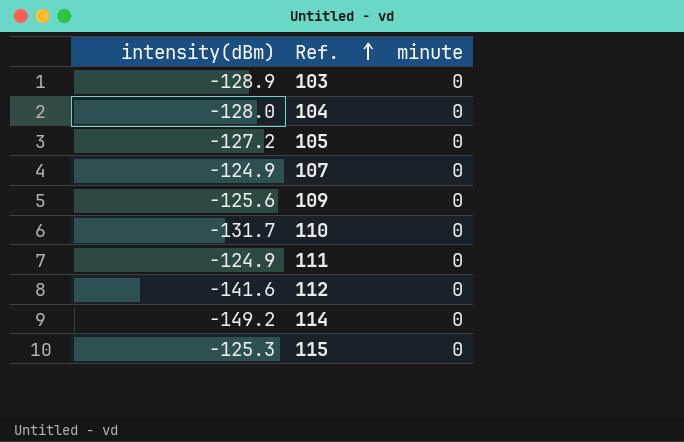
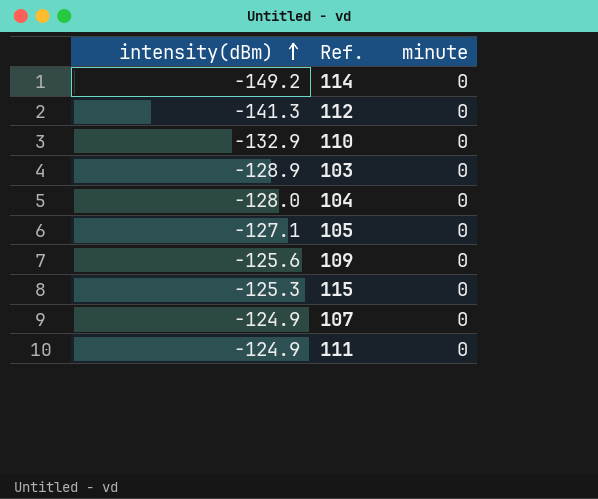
row order: Ref. ascending -> intensity(dBm) ascending
112 | intensity(dBm): -141.6 -> -141.3
110 | intensity(dBm): -131.7 -> -132.9
105 | intensity(dBm): -127.2 -> -127.1

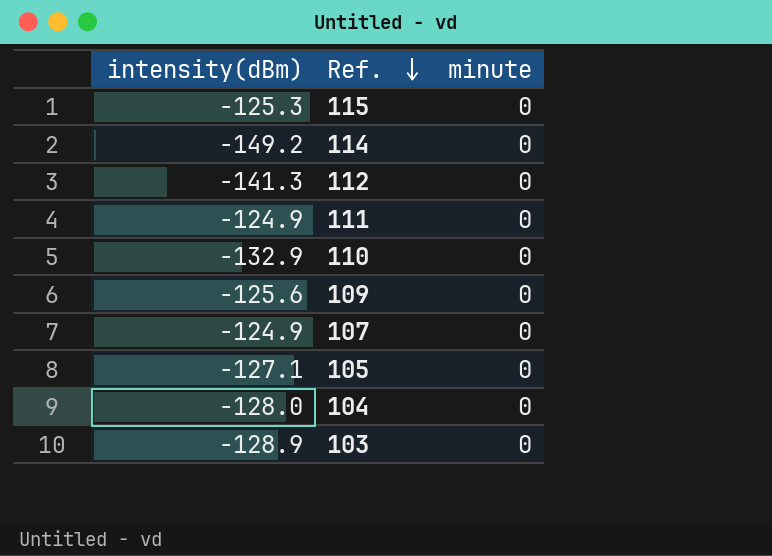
row order: intensity(dBm) ascending -> Ref. descending

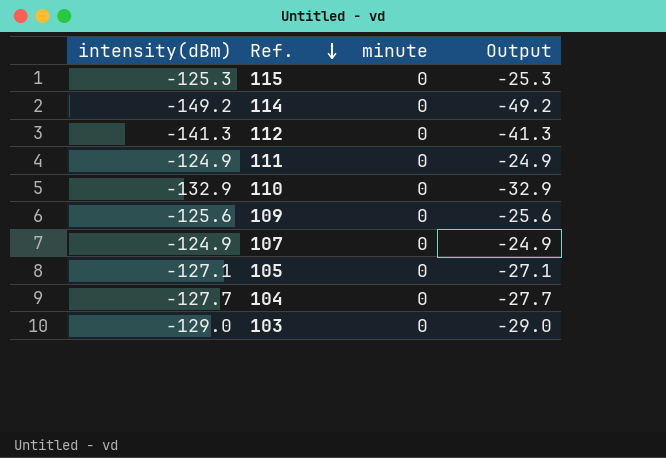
column Output | formula: none -> [intensity(dBm)] + 100
104 | intensity(dBm): -128.0 -> -127.7
103 | intensity(dBm): -128.9 -> -129.0

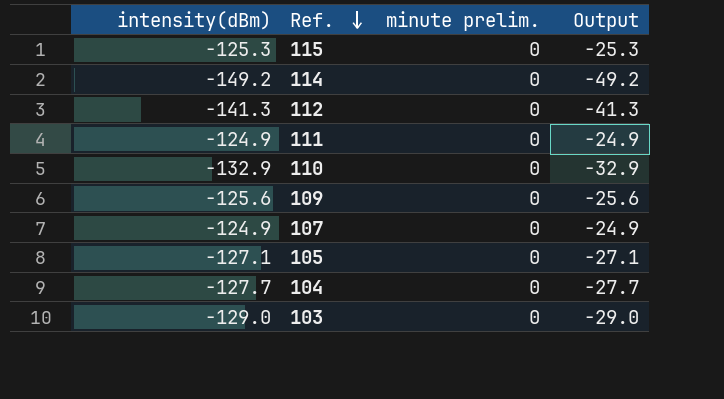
column name: minute -> minute prelim.

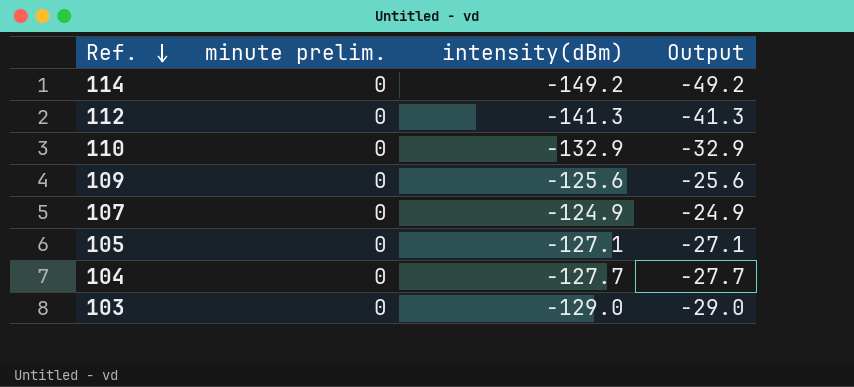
column intensity(dBm) | position: 1 -> 3
row 115: -125.3 | 0 | -25.3 -> none
row 111: -124.9 | 0 | -24.9 -> none

